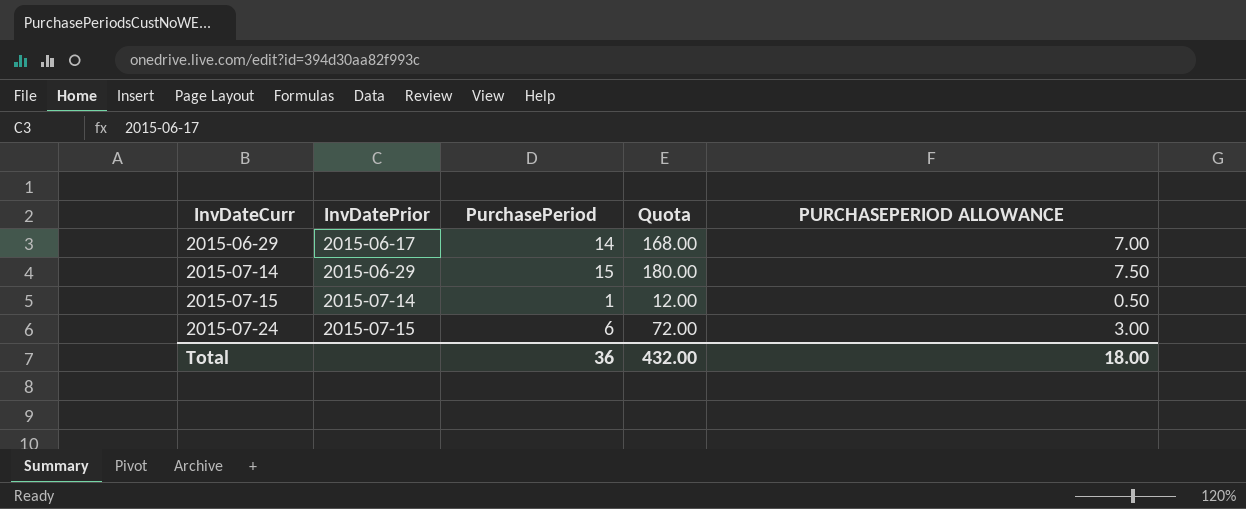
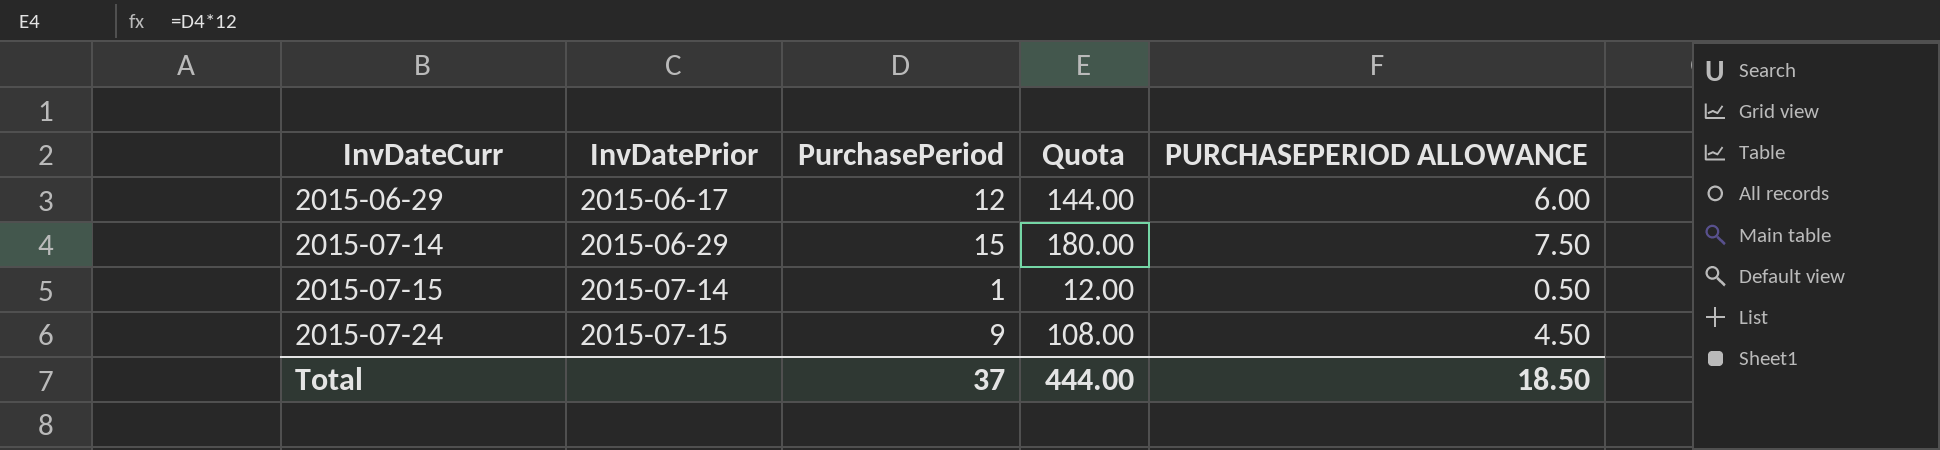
2015-06-29 | PurchasePeriod: 14 -> 12
2015-06-29 | Quota: 168.00 -> 144.00
2015-06-29 | PURCHASEPERIOD ALLOWANCE: 7.00 -> 6.00
2015-07-24 | PurchasePeriod: 6 -> 9
2015-07-24 | Quota: 72.00 -> 108.00
2015-07-24 | PURCHASEPERIOD ALLOWANCE: 3.00 -> 4.50
Total | PurchasePeriod: 36 -> 37
Total | Quota: 432.00 -> 444.00
Total | PURCHASEPERIOD ALLOWANCE: 18.00 -> 18.50

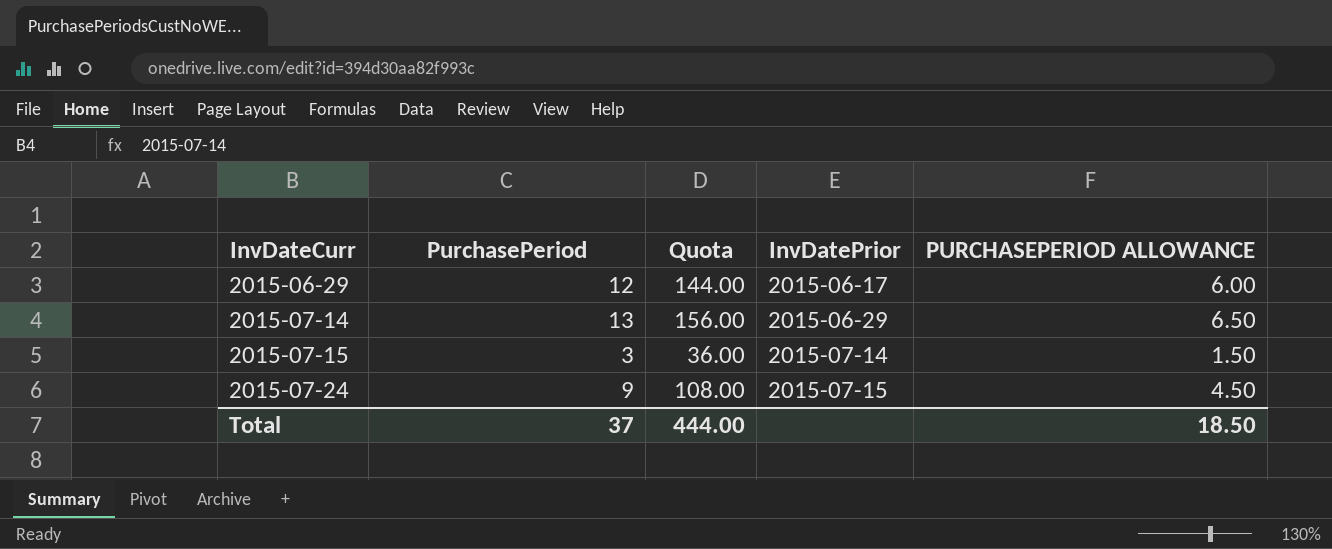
column InvDatePrior | position: 2 -> 4
2015-07-14 | PurchasePeriod: 15 -> 13
2015-07-14 | Quota: 180.00 -> 156.00
2015-07-14 | PURCHASEPERIOD ALLOWANCE: 7.50 -> 6.50
2015-07-15 | PurchasePeriod: 1 -> 3
2015-07-15 | Quota: 12.00 -> 36.00
2015-07-15 | PURCHASEPERIOD ALLOWANCE: 0.50 -> 1.50

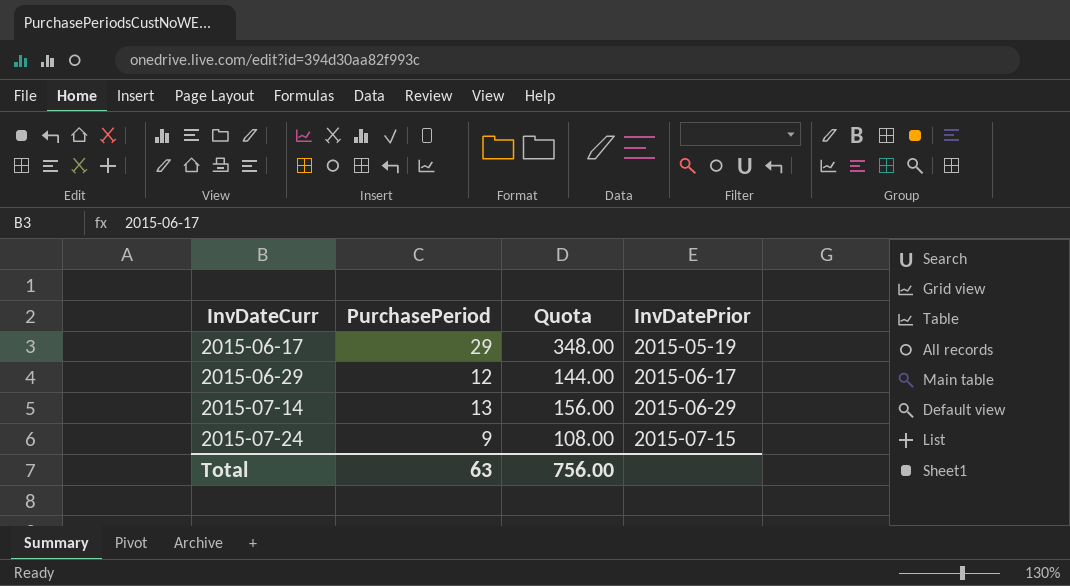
column PURCHASEPERIOD ALLOWANCE | formula: [PurchasePeriod] * 0.5 -> none
row 2015-07-15: 3 | 36.00 | 2015-07-14 | 1.50 -> none
row 2015-06-17: none -> 29 | 348.00 | 2015-05-19
Total | PurchasePeriod: 37 -> 63
Total | Quota: 444.00 -> 756.00

